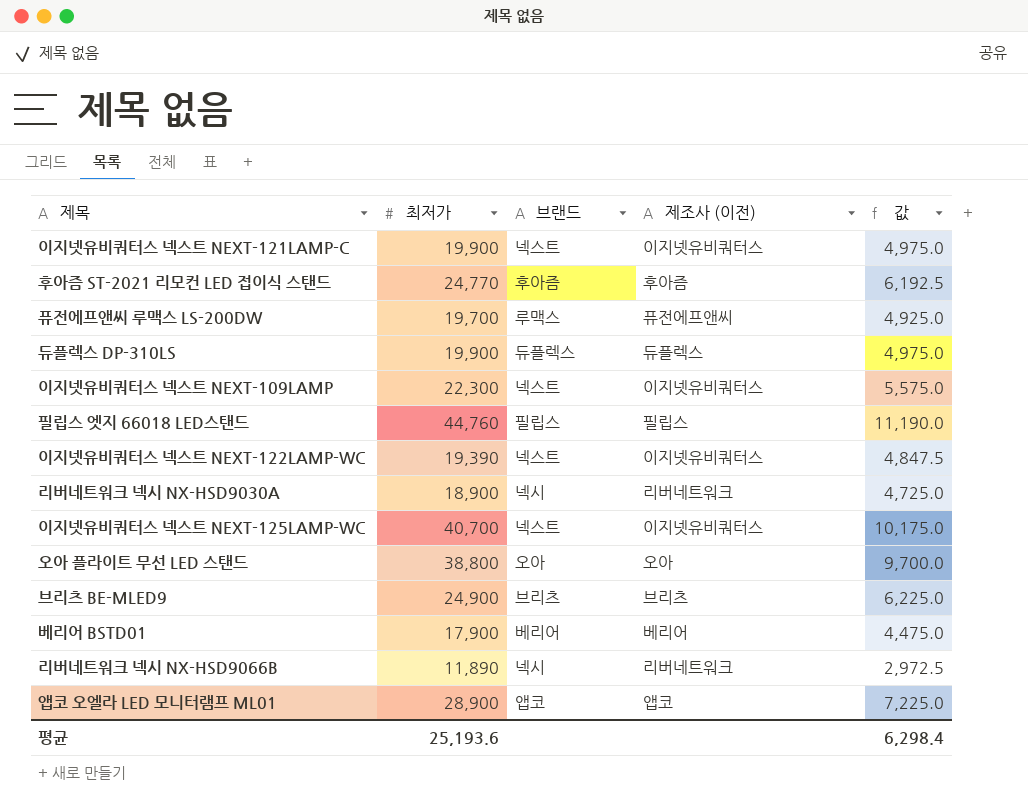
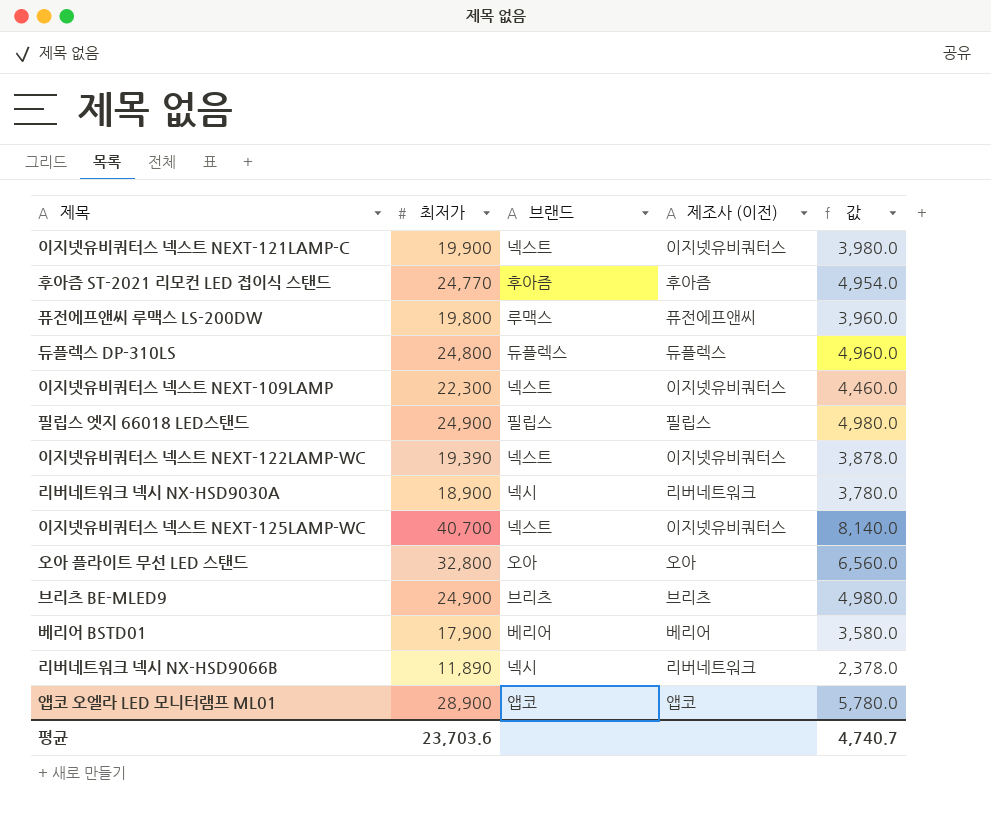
column 값 | formula: [최저가] * 0.25 -> [최저가] * 0.2
퓨전에프앤씨 루맥스 LS-200DW | 최저가: 19,700 -> 19,800
듀플렉스 DP-310LS | 최저가: 19,900 -> 24,800
필립스 엣지 66018 LED스탠드 | 최저가: 44,760 -> 24,900
오아 플라이트 무선 LED 스탠드 | 최저가: 38,800 -> 32,800
평균 | 최저가: 25,193.6 -> 23,703.6
평균 | 값: 6,298.4 -> 4,740.7

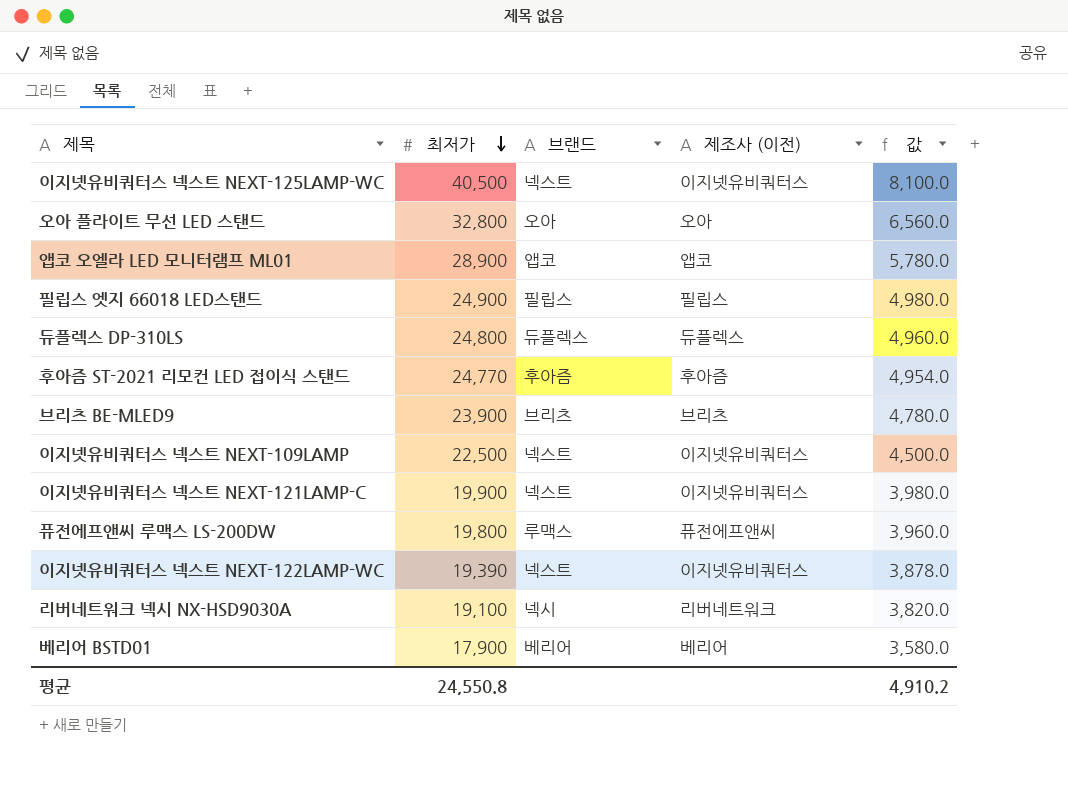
row order: none -> 최저가 descending
row 리버네트워크 넥시 NX-HSD9066B: 11,890 | 넥시 | 리버네트워크 | 2,378.0 -> none
이지넷유비쿼터스 넥스트 NEXT-125LAMP-WC | 최저가: 40,700 -> 40,500
이지넷유비쿼터스 넥스트 NEXT-125LAMP-WC | 값: 8,140.0 -> 8,100.0
브리츠 BE-MLED9 | 최저가: 24,900 -> 23,900
브리츠 BE-MLED9 | 값: 4,980.0 -> 4,780.0
이지넷유비쿼터스 넥스트 NEXT-109LAMP | 최저가: 22,300 -> 22,500
이지넷유비쿼터스 넥스트 NEXT-109LAMP | 값: 4,460.0 -> 4,500.0
리버네트워크 넥시 NX-HSD9030A | 최저가: 18,900 -> 19,100
리버네트워크 넥시 NX-HSD9030A | 값: 3,780.0 -> 3,820.0
평균 | 최저가: 23,703.6 -> 24,550.8
평균 | 값: 4,740.7 -> 4,910.2

